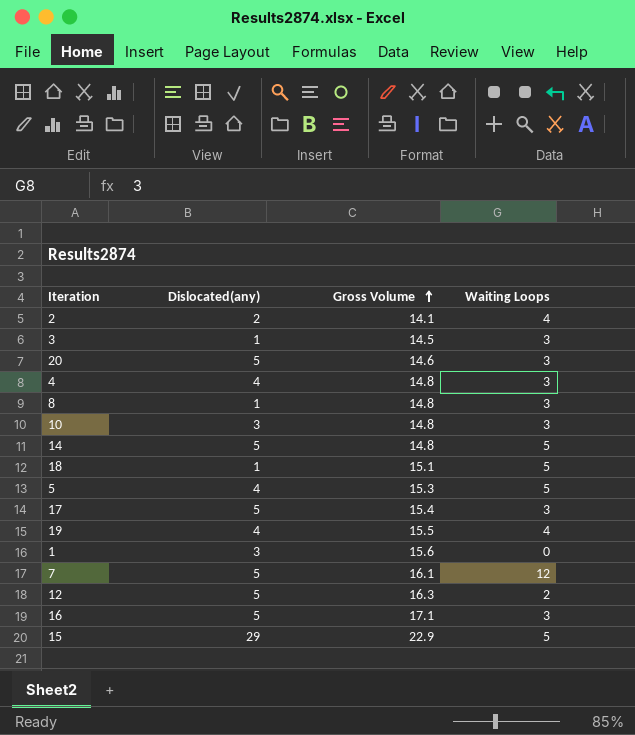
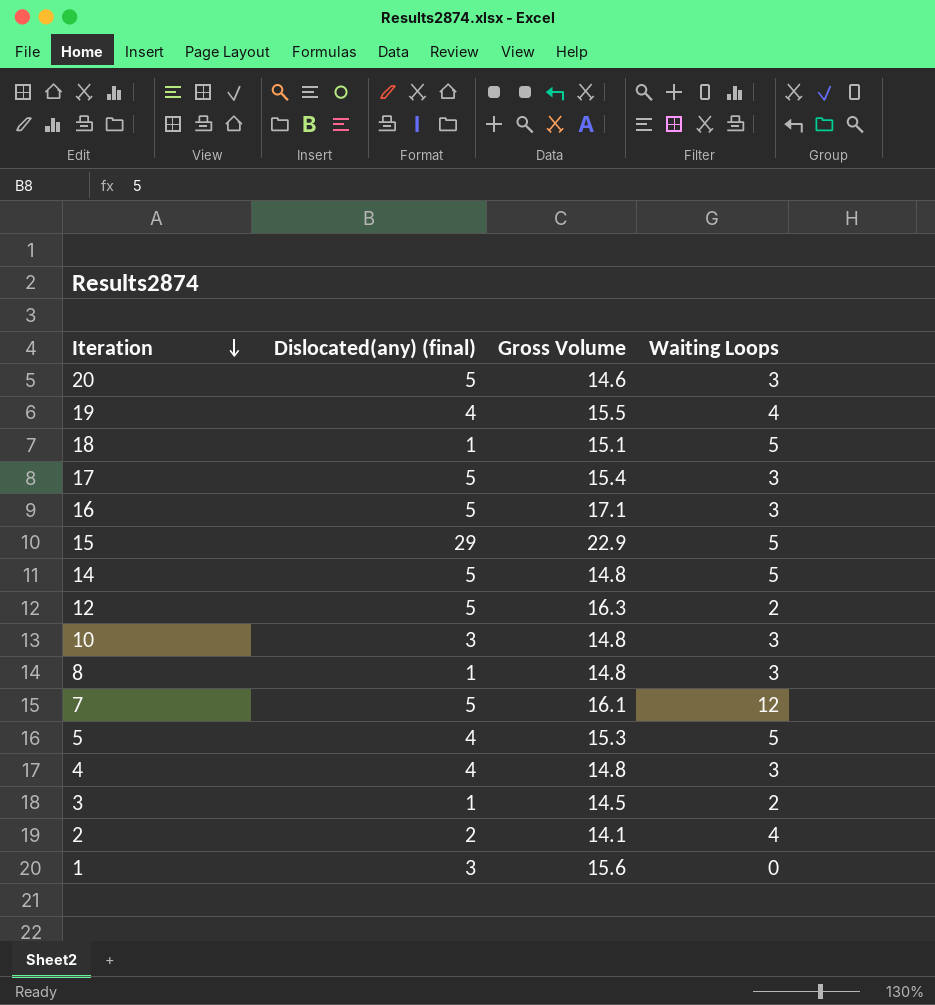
row order: Gross Volume ascending -> Iteration descending
column name: Dislocated(any) -> Dislocated(any) (final)
3 | Waiting Loops: 3 -> 2

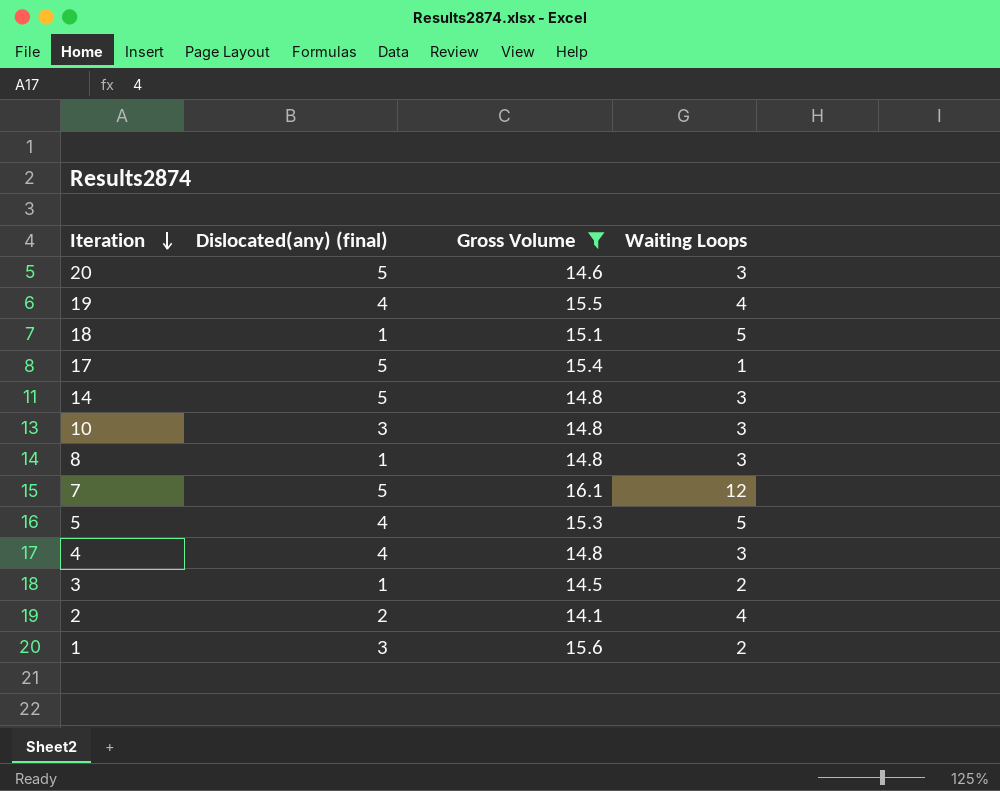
filter: none -> Gross Volume <= 16.1
17 | Waiting Loops: 3 -> 1
14 | Waiting Loops: 5 -> 3
1 | Waiting Loops: 0 -> 2

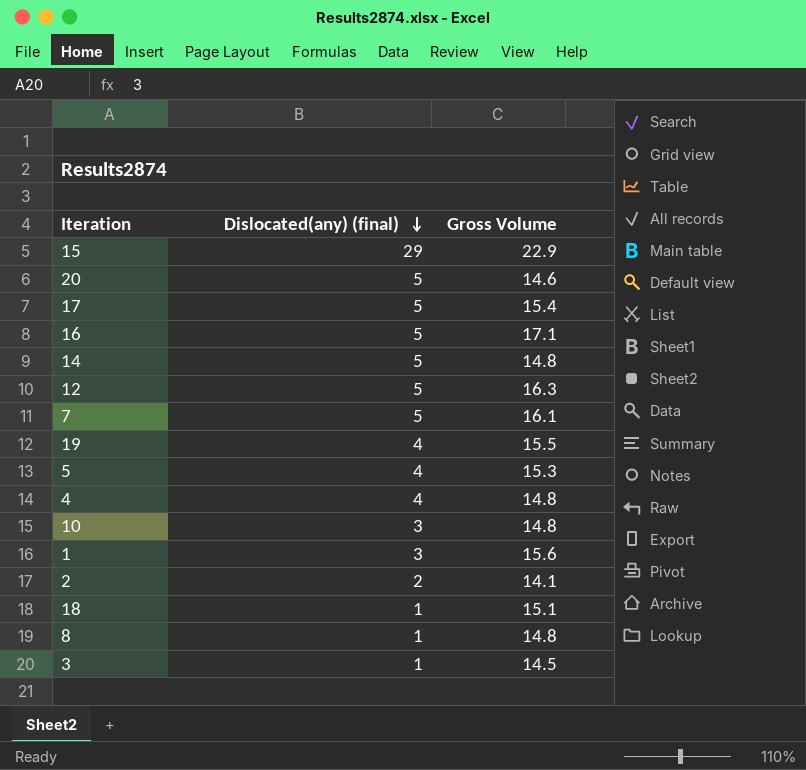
filter: Gross Volume <= 16.1 -> none
row order: Iteration descending -> Dislocated(any) (final) descending
column Waiting Loops | position: 4 -> none

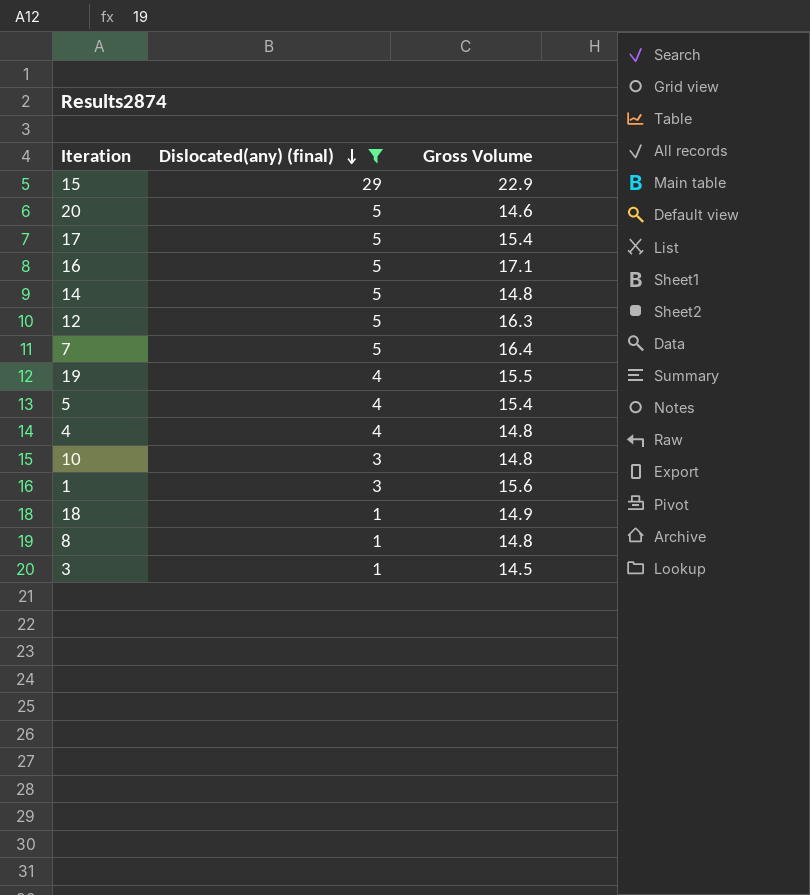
filter: none -> Dislocated(any) (final) != 2
7 | Gross Volume: 16.1 -> 16.4
5 | Gross Volume: 15.3 -> 15.4
18 | Gross Volume: 15.1 -> 14.9

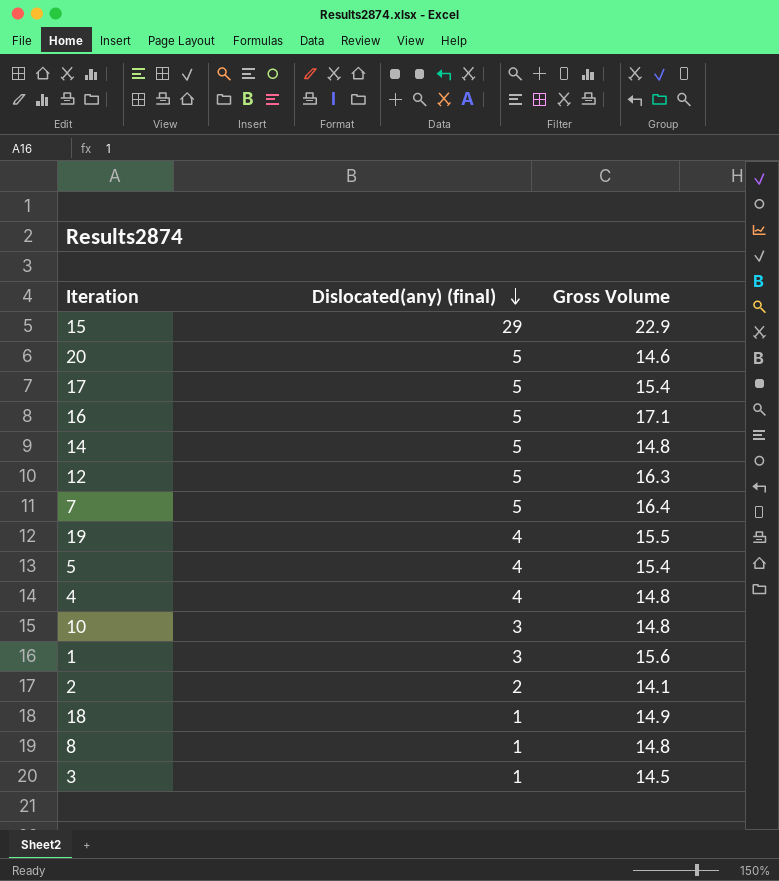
filter: Dislocated(any) (final) != 2 -> none

